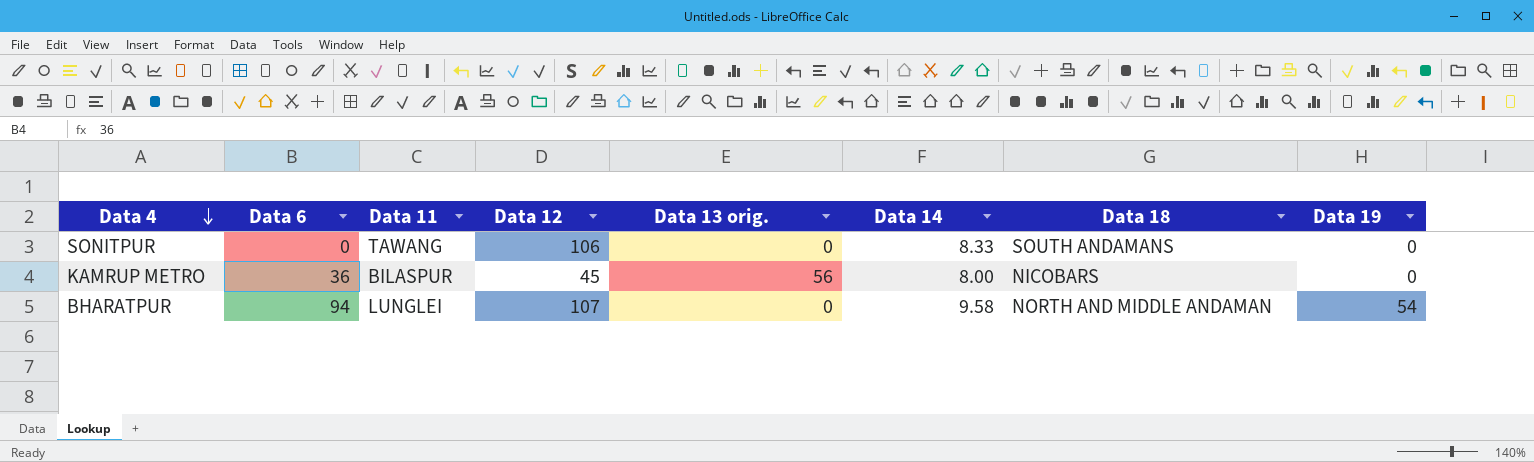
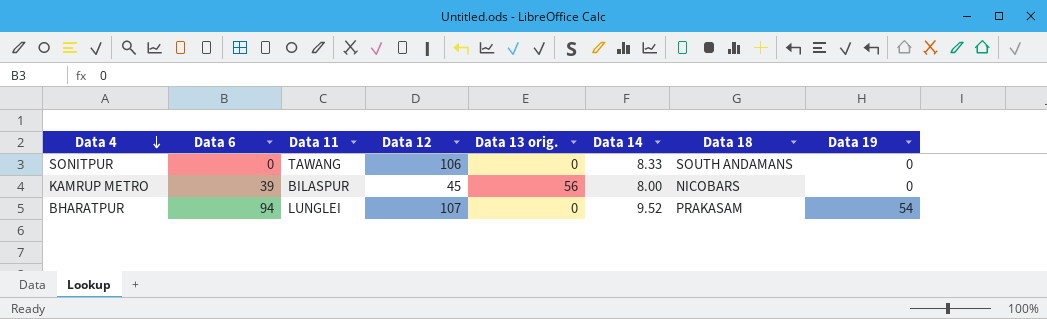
KAMRUP METRO | Data 6: 36 -> 39
BHARATPUR | Data 14: 9.58 -> 9.52
BHARATPUR | Data 18: NORTH AND MIDDLE ANDAMAN -> PRAKASAM

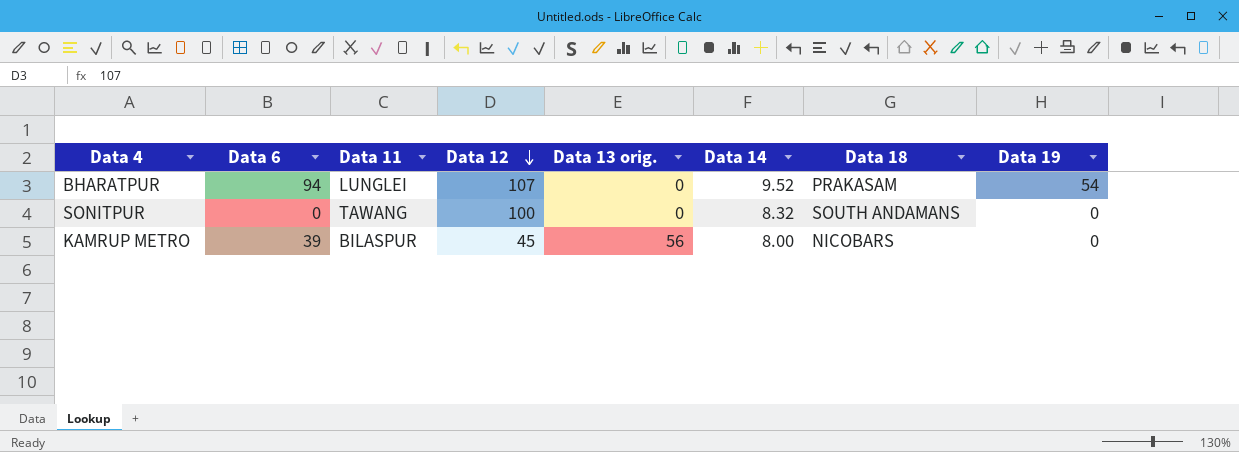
row order: Data 4 descending -> Data 12 descending
SONITPUR | Data 12: 106 -> 100
SONITPUR | Data 14: 8.33 -> 8.32

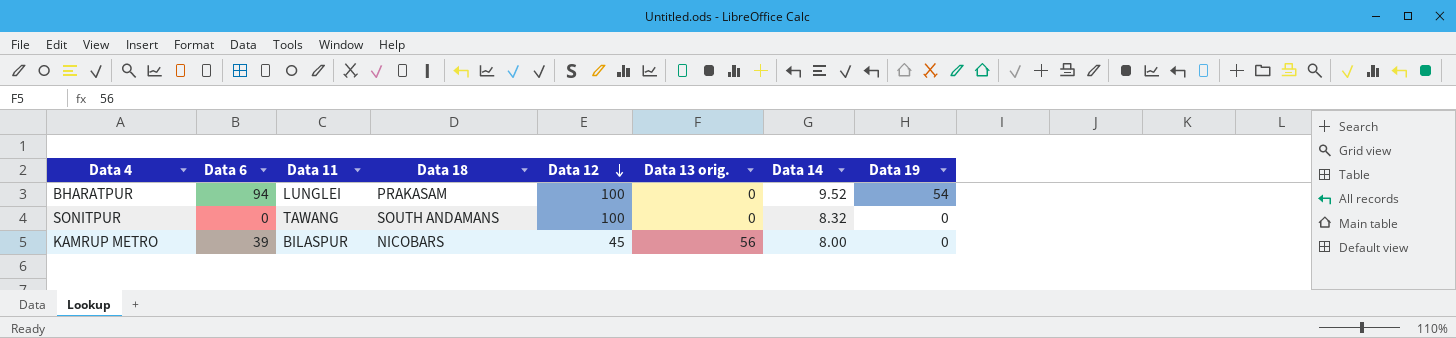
column Data 18 | position: 7 -> 4
BHARATPUR | Data 12: 107 -> 100

